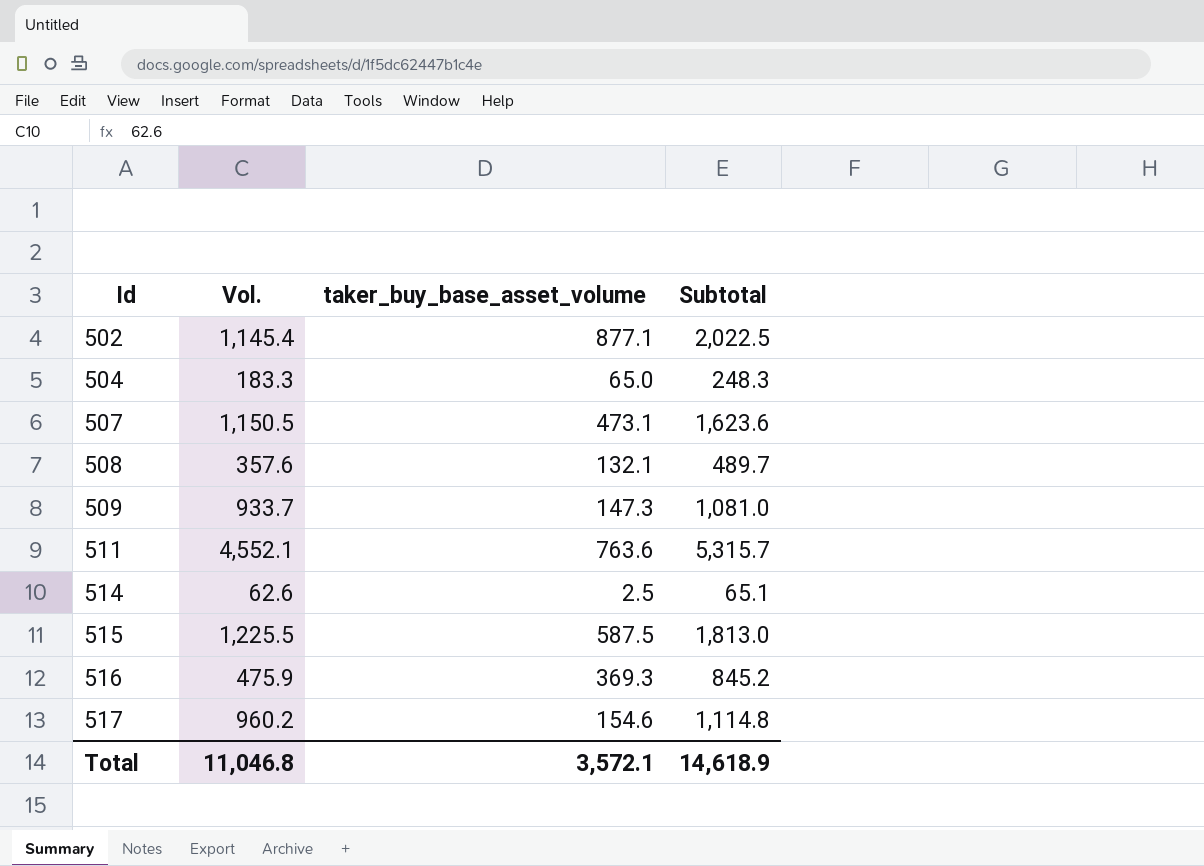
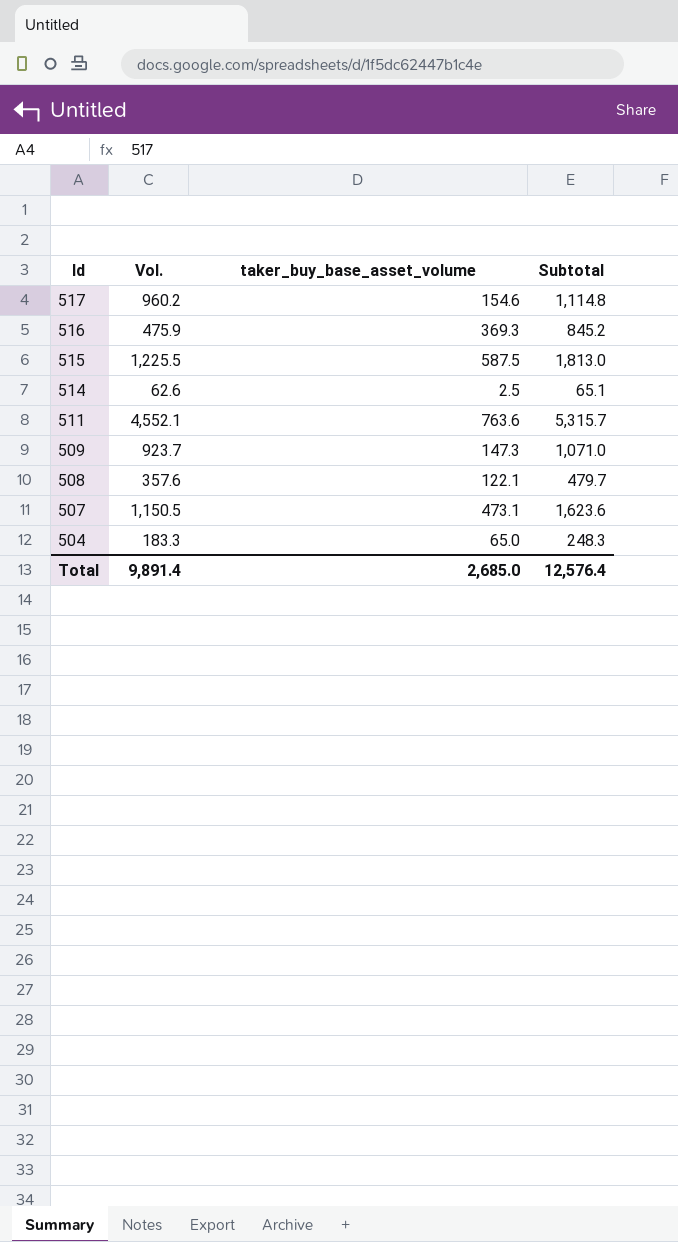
row order: Id ascending -> Id descending
row 502: 1,145.4 | 877.1 | 2,022.5 -> none
509 | Vol.: 933.7 -> 923.7
509 | Subtotal: 1,081.0 -> 1,071.0
508 | taker_buy_base_asset_volume: 132.1 -> 122.1
508 | Subtotal: 489.7 -> 479.7
Total | Vol.: 11,046.8 -> 9,891.4
Total | taker_buy_base_asset_volume: 3,572.1 -> 2,685.0
Total | Subtotal: 14,618.9 -> 12,576.4

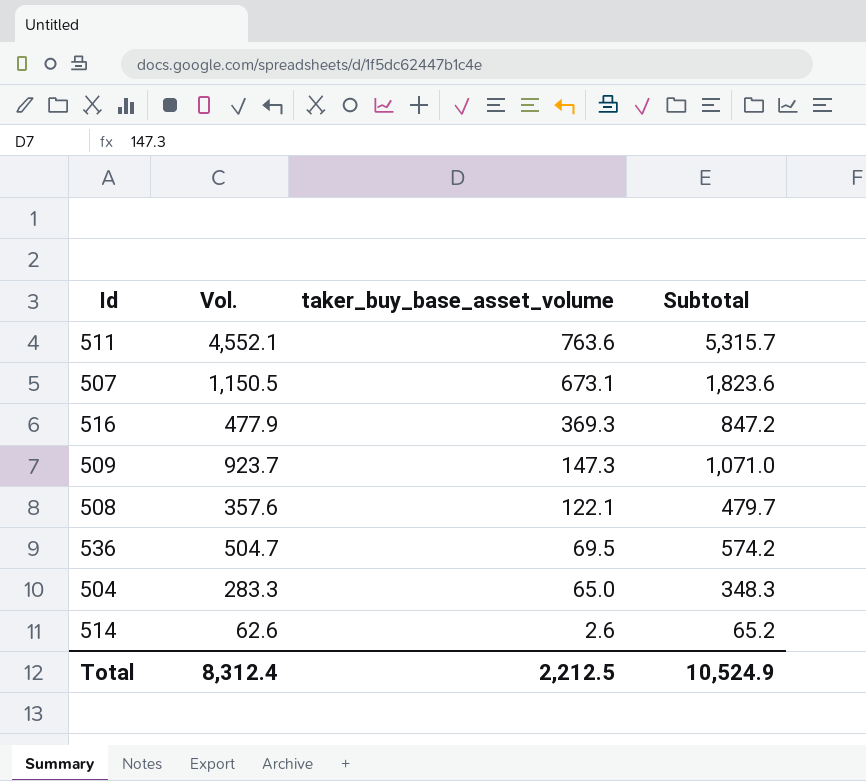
row order: Id descending -> taker_buy_base_asset_volume descending
row 517: 960.2 | 154.6 | 1,114.8 -> none
row 515: 1,225.5 | 587.5 | 1,813.0 -> none
507 | taker_buy_base_asset_volume: 473.1 -> 673.1
507 | Subtotal: 1,623.6 -> 1,823.6
516 | Vol.: 475.9 -> 477.9
516 | Subtotal: 845.2 -> 847.2
row 536: none -> 504.7 | 69.5 | 574.2
504 | Vol.: 183.3 -> 283.3
504 | Subtotal: 248.3 -> 348.3
514 | taker_buy_base_asset_volume: 2.5 -> 2.6
514 | Subtotal: 65.1 -> 65.2
Total | Vol.: 9,891.4 -> 8,312.4
Total | taker_buy_base_asset_volume: 2,685.0 -> 2,212.5
Total | Subtotal: 12,576.4 -> 10,524.9

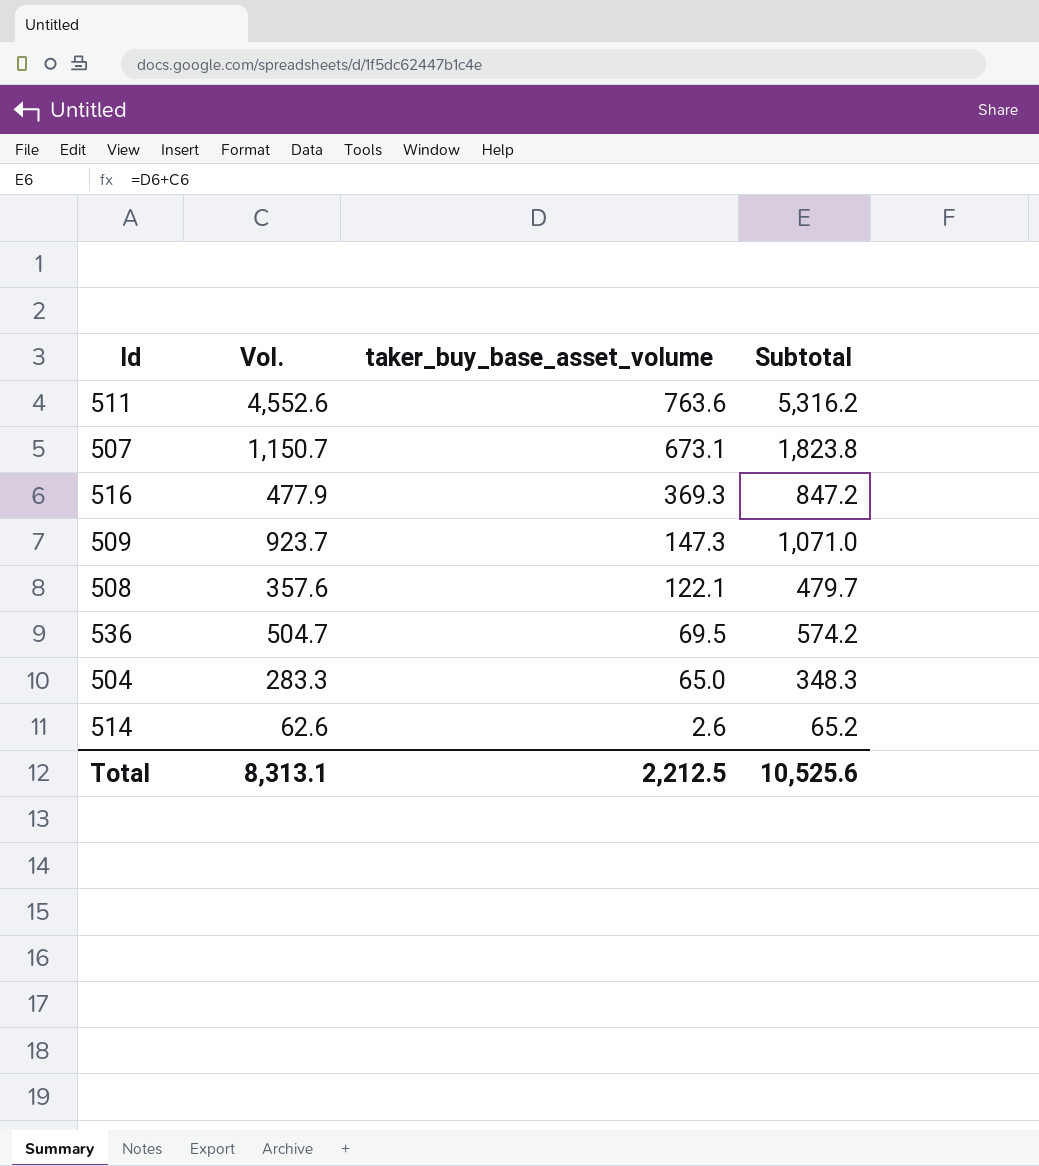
511 | Vol.: 4,552.1 -> 4,552.6
511 | Subtotal: 5,315.7 -> 5,316.2
507 | Vol.: 1,150.5 -> 1,150.7
507 | Subtotal: 1,823.6 -> 1,823.8
Total | Vol.: 8,312.4 -> 8,313.1
Total | Subtotal: 10,524.9 -> 10,525.6

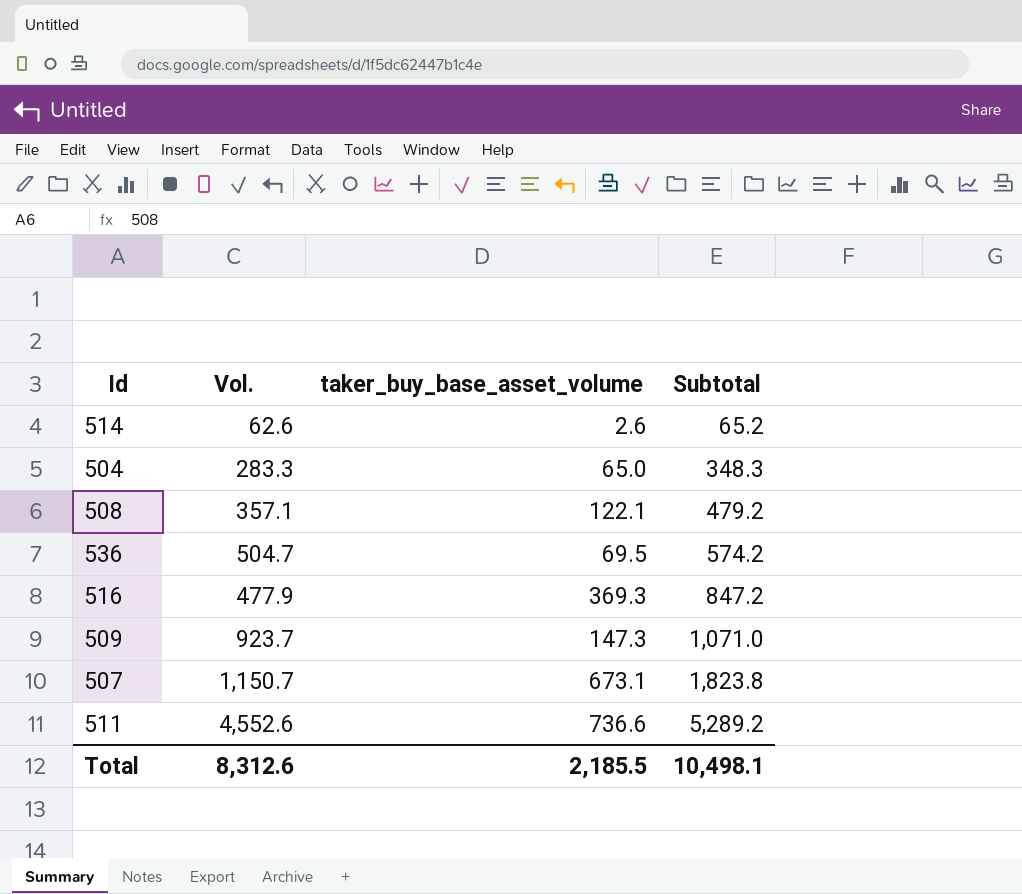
row order: taker_buy_base_asset_volume descending -> Subtotal ascending
508 | Vol.: 357.6 -> 357.1
508 | Subtotal: 479.7 -> 479.2
511 | taker_buy_base_asset_volume: 763.6 -> 736.6
511 | Subtotal: 5,316.2 -> 5,289.2
Total | Vol.: 8,313.1 -> 8,312.6
Total | taker_buy_base_asset_volume: 2,212.5 -> 2,185.5
Total | Subtotal: 10,525.6 -> 10,498.1

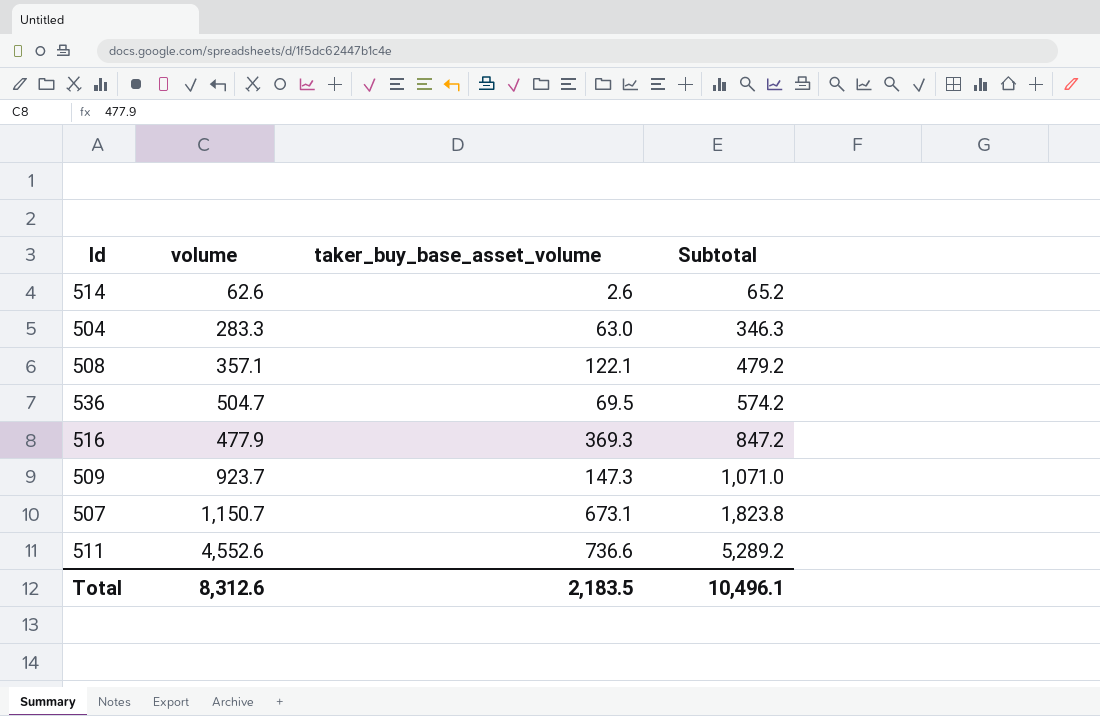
column name: Vol. -> volume
504 | taker_buy_base_asset_volume: 65.0 -> 63.0
504 | Subtotal: 348.3 -> 346.3
Total | taker_buy_base_asset_volume: 2,185.5 -> 2,183.5
Total | Subtotal: 10,498.1 -> 10,496.1

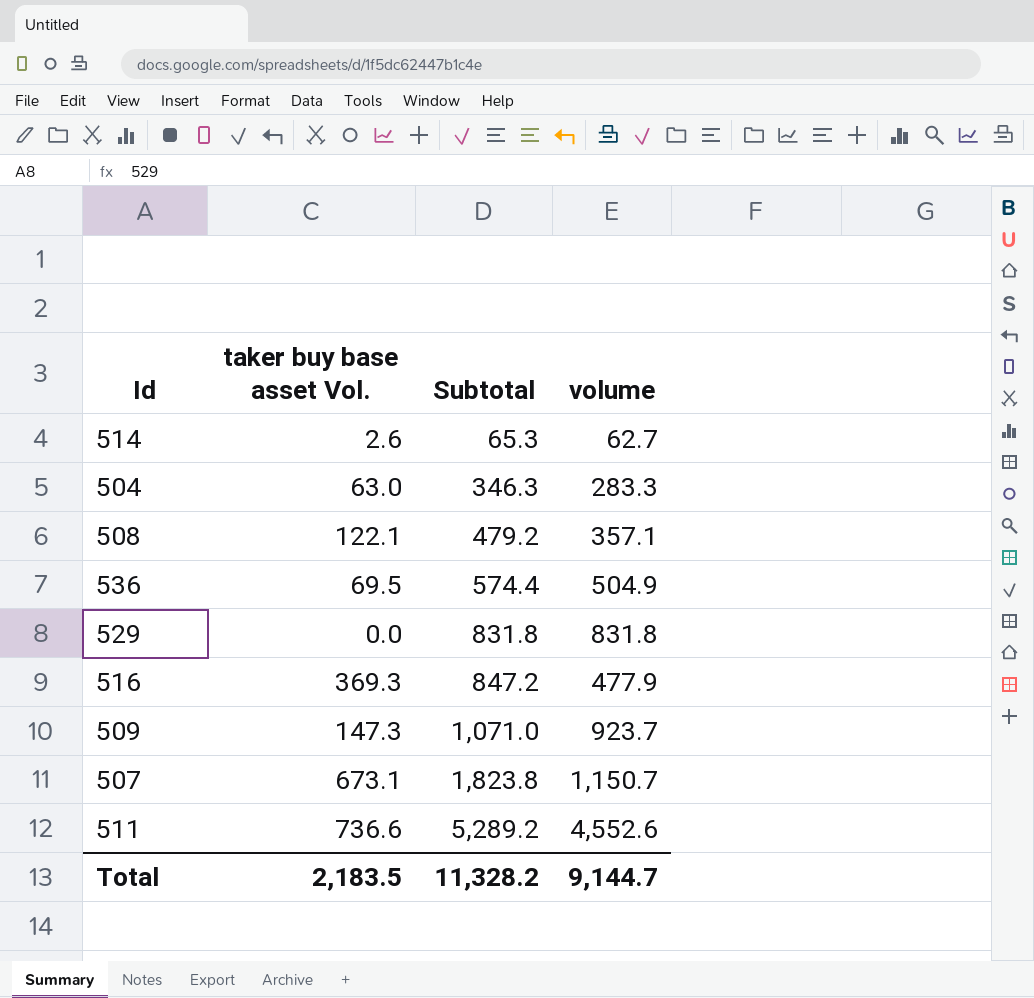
column name: taker_buy_base_asset_volume -> taker buy base asset Vol.
column volume | position: 2 -> 4
514 | Subtotal: 65.2 -> 65.3
514 | volume: 62.6 -> 62.7
536 | Subtotal: 574.2 -> 574.4
536 | volume: 504.7 -> 504.9
row 529: none -> 0.0 | 831.8 | 831.8
Total | Subtotal: 10,496.1 -> 11,328.2
Total | volume: 8,312.6 -> 9,144.7

